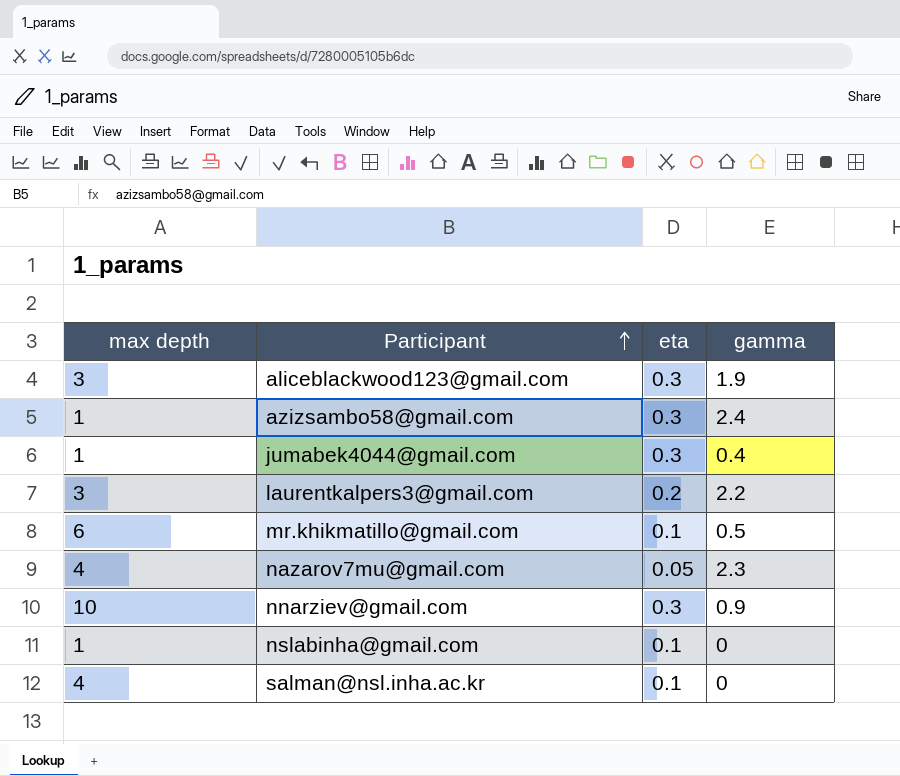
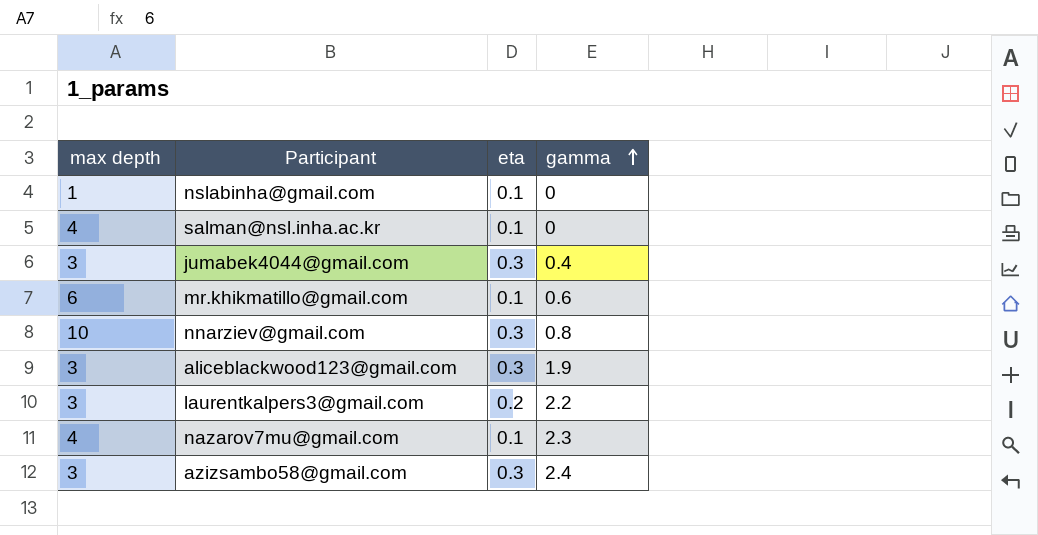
row order: Participant ascending -> gamma ascending
jumabek4044@gmail.com | max depth: 1 -> 3
mr.khikmatillo@gmail.com | gamma: 0.5 -> 0.6
nnarziev@gmail.com | gamma: 0.9 -> 0.8
nazarov7mu@gmail.com | eta: 0.05 -> 0.1
azizsambo58@gmail.com | max depth: 1 -> 3

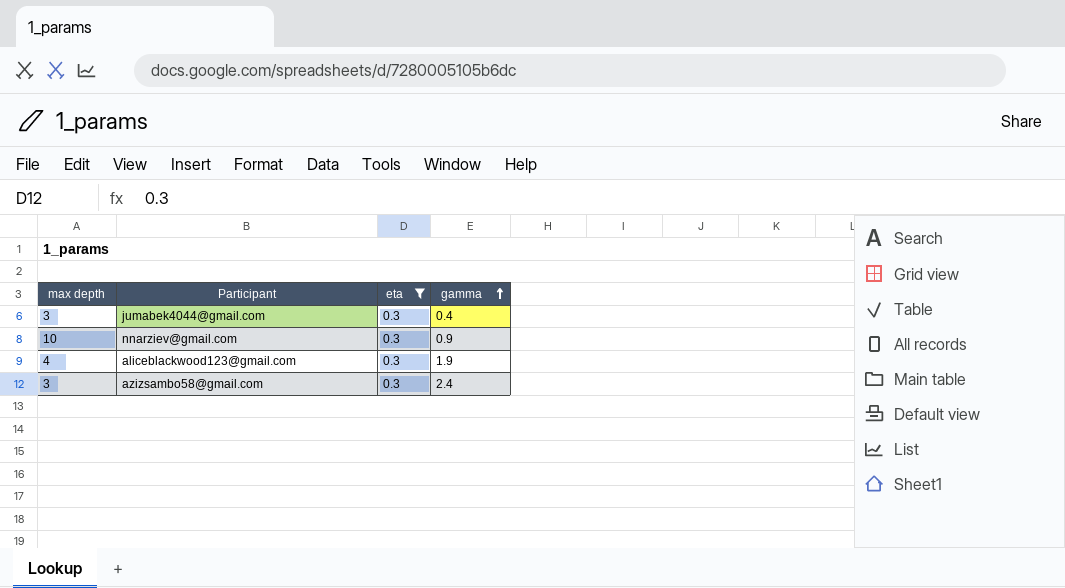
filter: none -> eta = 0.3
nnarziev@gmail.com | gamma: 0.8 -> 0.9
aliceblackwood123@gmail.com | max depth: 3 -> 4

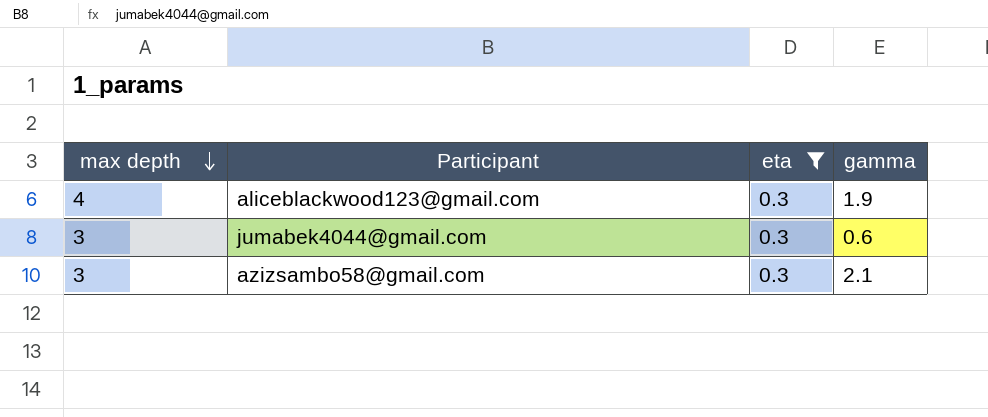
row order: gamma ascending -> max depth descending
row nnarziev@gmail.com: 10 | 0.3 | 0.9 -> none
jumabek4044@gmail.com | gamma: 0.4 -> 0.6
azizsambo58@gmail.com | gamma: 2.4 -> 2.1

